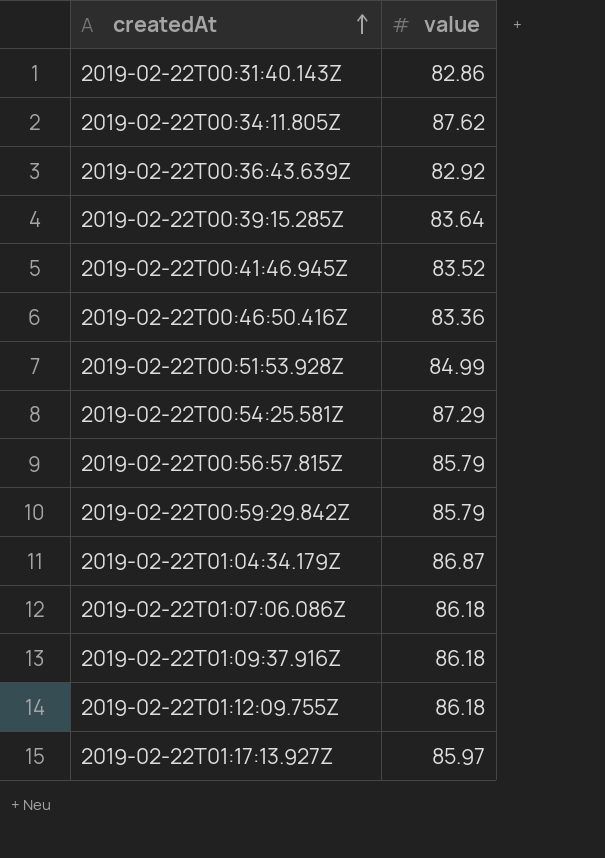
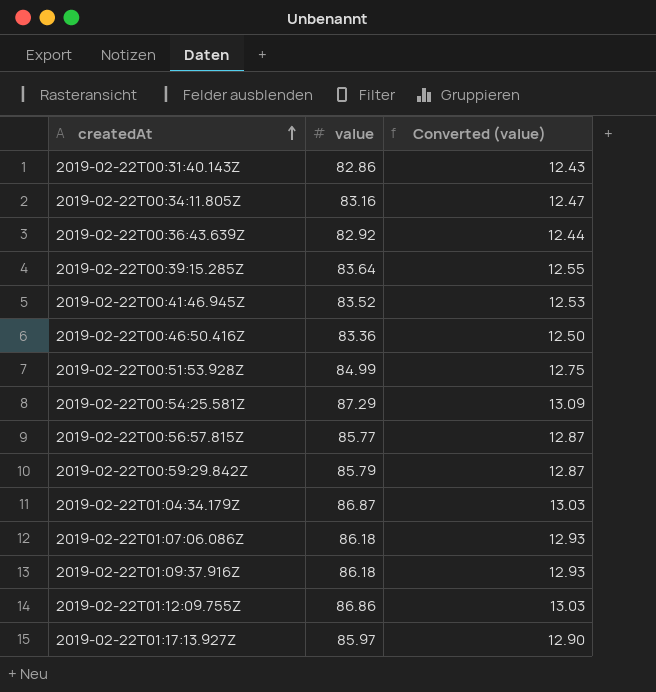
column Converted (value) | formula: none -> [value] * 0.15
2019-02-22T00:34:11.805Z | value: 87.62 -> 83.16
2019-02-22T00:56:57.815Z | value: 85.79 -> 85.77
2019-02-22T01:12:09.755Z | value: 86.18 -> 86.86

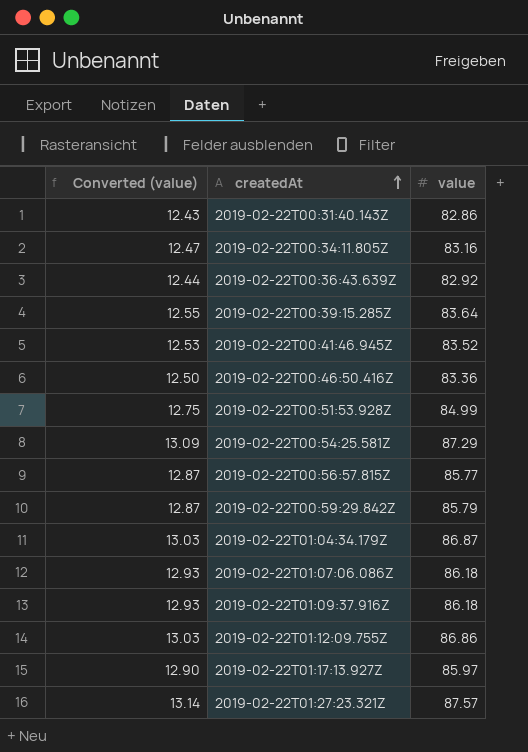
column Converted (value) | position: 3 -> 1
row 2019-02-22T01:27:23.321Z: none -> 13.14 | 87.57

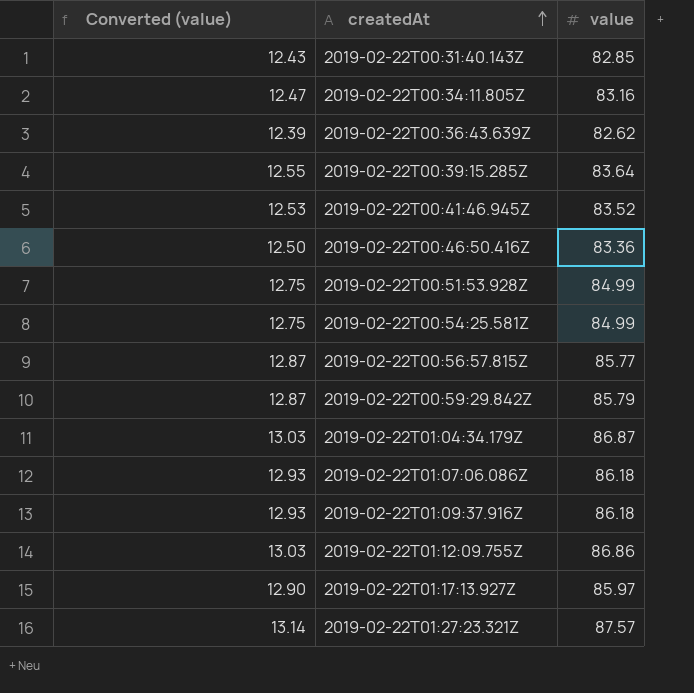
2019-02-22T00:31:40.143Z | value: 82.86 -> 82.85
2019-02-22T00:36:43.639Z | Converted (value): 12.44 -> 12.39
2019-02-22T00:36:43.639Z | value: 82.92 -> 82.62
2019-02-22T00:54:25.581Z | Converted (value): 13.09 -> 12.75
2019-02-22T00:54:25.581Z | value: 87.29 -> 84.99

